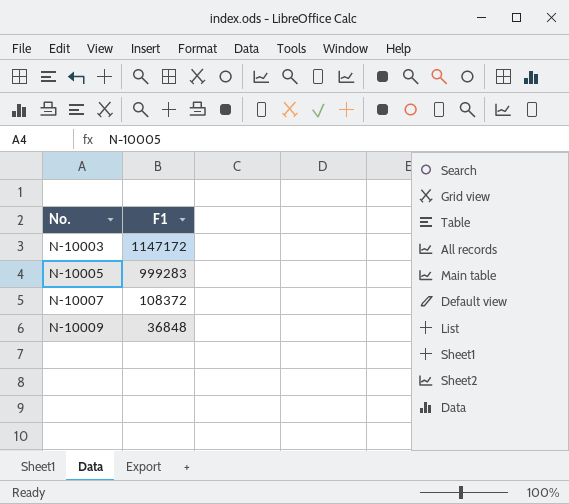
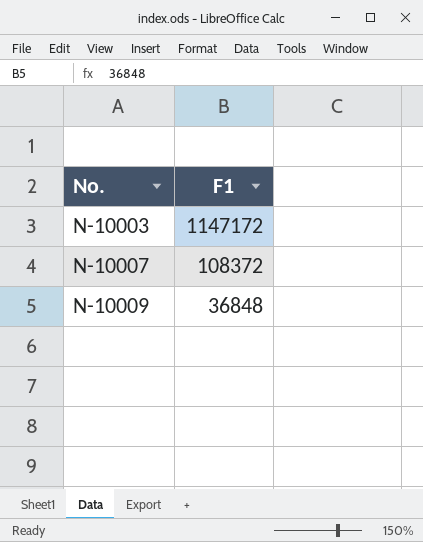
row N-10005: 999283 -> none

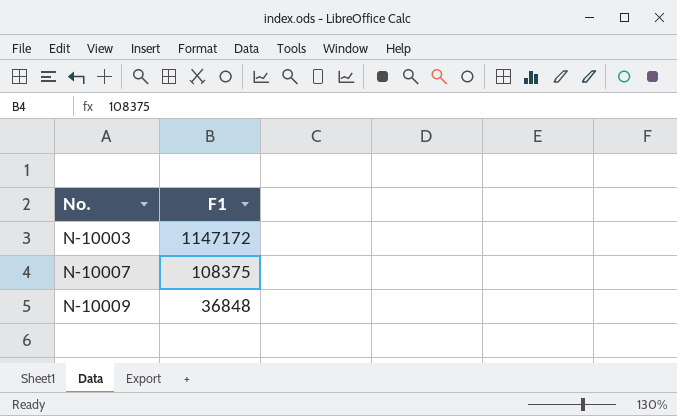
N-10007 | F1: 108372 -> 108375

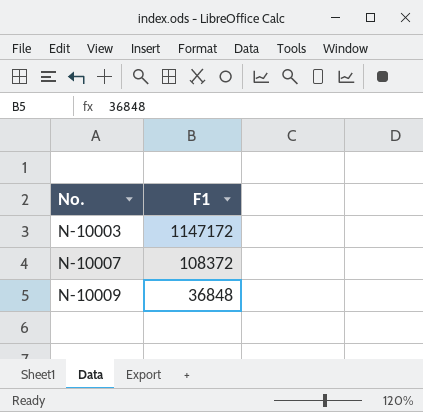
N-10007 | F1: 108375 -> 108372

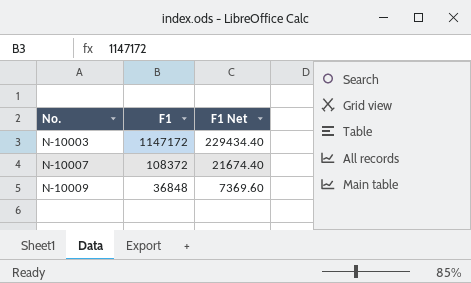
column F1 Net | formula: none -> [F1] * 0.2

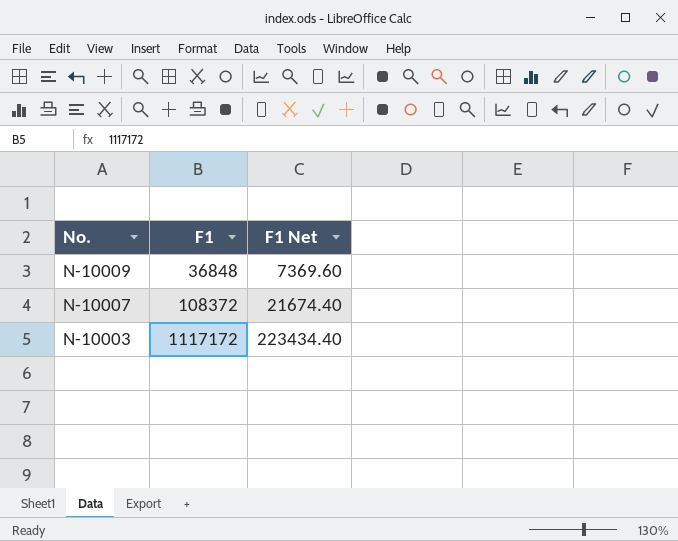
row order: No. ascending -> No. descending
N-10003 | F1: 1147172 -> 1117172
N-10003 | F1 Net: 229434.40 -> 223434.40

